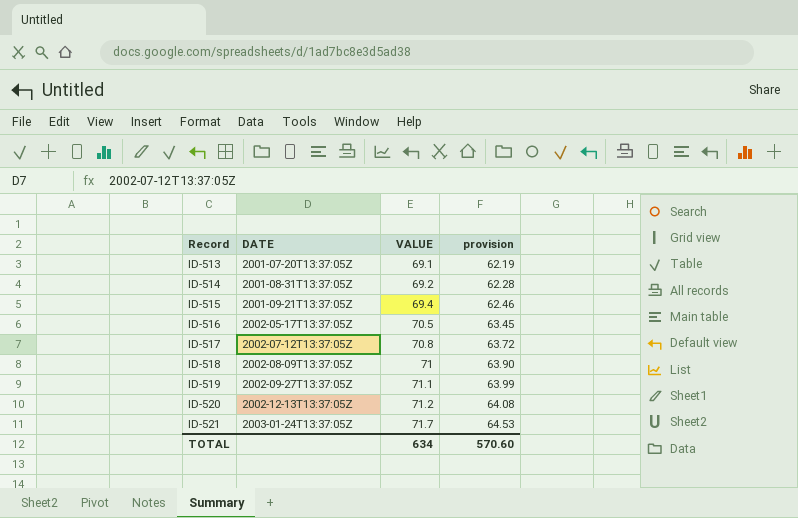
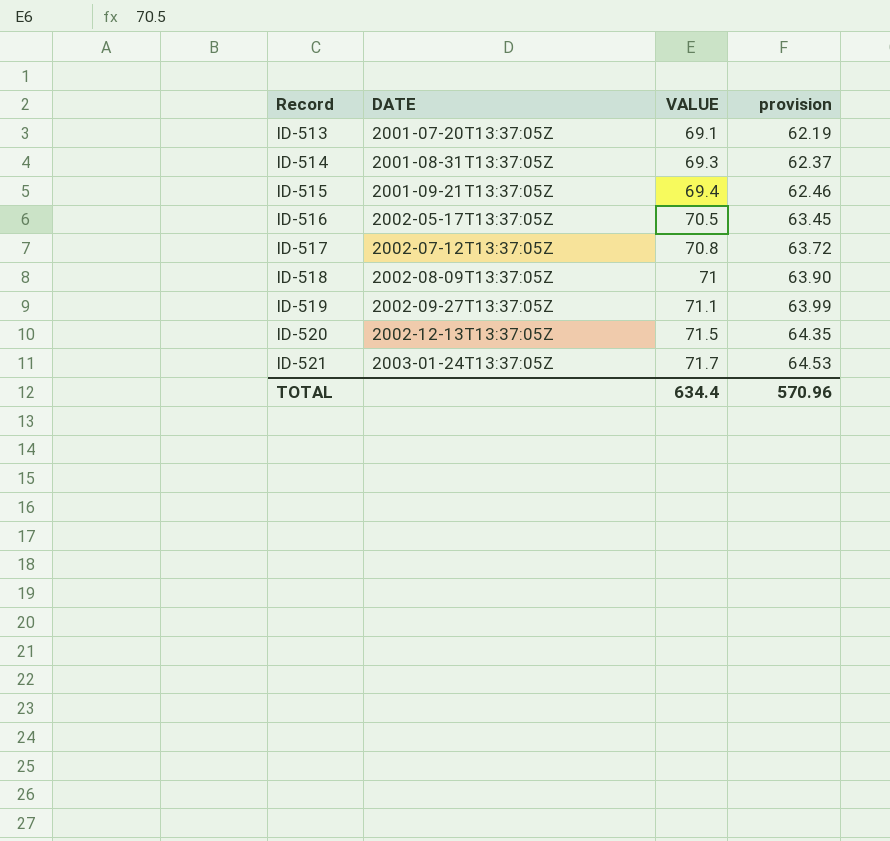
ID-514 | VALUE: 69.2 -> 69.3
ID-514 | provision: 62.28 -> 62.37
ID-520 | VALUE: 71.2 -> 71.5
ID-520 | provision: 64.08 -> 64.35
TOTAL | VALUE: 634 -> 634.4
TOTAL | provision: 570.60 -> 570.96

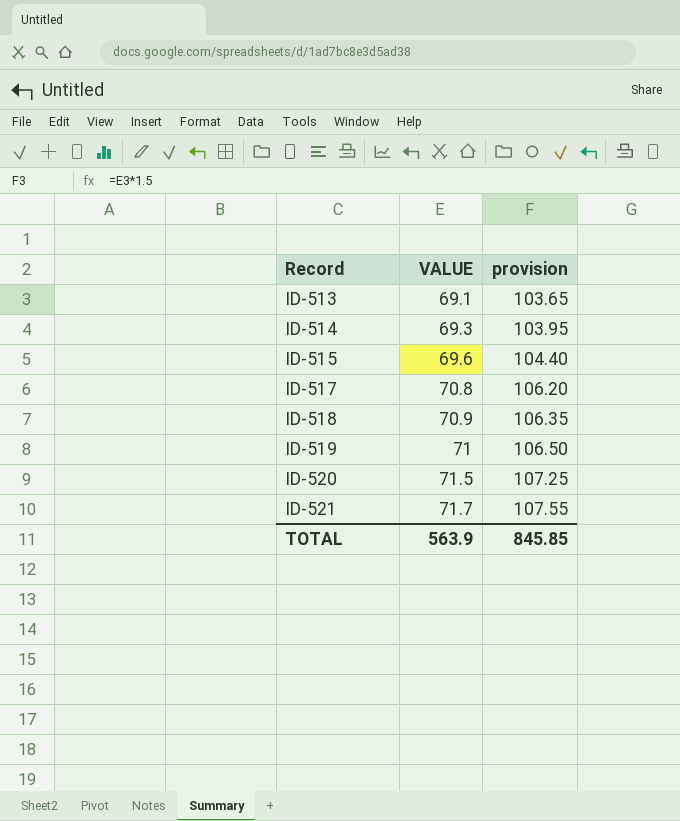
column DATE | position: 2 -> none
column provision | formula: [VALUE] * 0.9 -> [VALUE] * 1.5
row ID-516: 2002-05-17T13:37:05Z | 70.5 | 63.45 -> none
ID-515 | VALUE: 69.4 -> 69.6
ID-518 | VALUE: 71 -> 70.9
ID-519 | VALUE: 71.1 -> 71
TOTAL | VALUE: 634.4 -> 563.9
TOTAL | provision: 570.96 -> 845.85

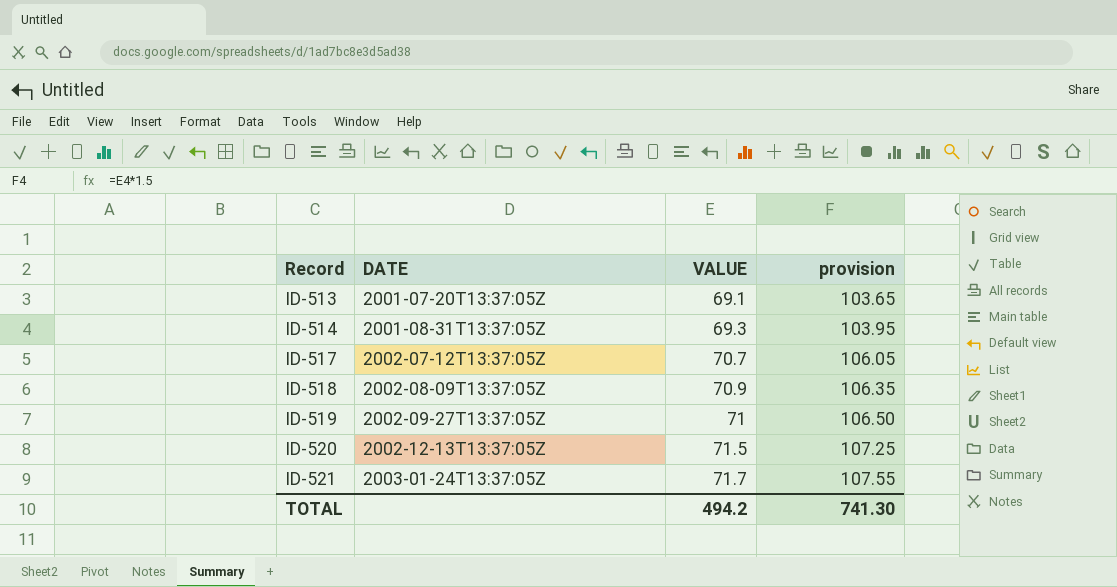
column DATE | position: none -> 2
row ID-515: 69.6 | 104.40 -> none
ID-517 | VALUE: 70.8 -> 70.7
ID-517 | provision: 106.20 -> 106.05
TOTAL | VALUE: 563.9 -> 494.2
TOTAL | provision: 845.85 -> 741.30

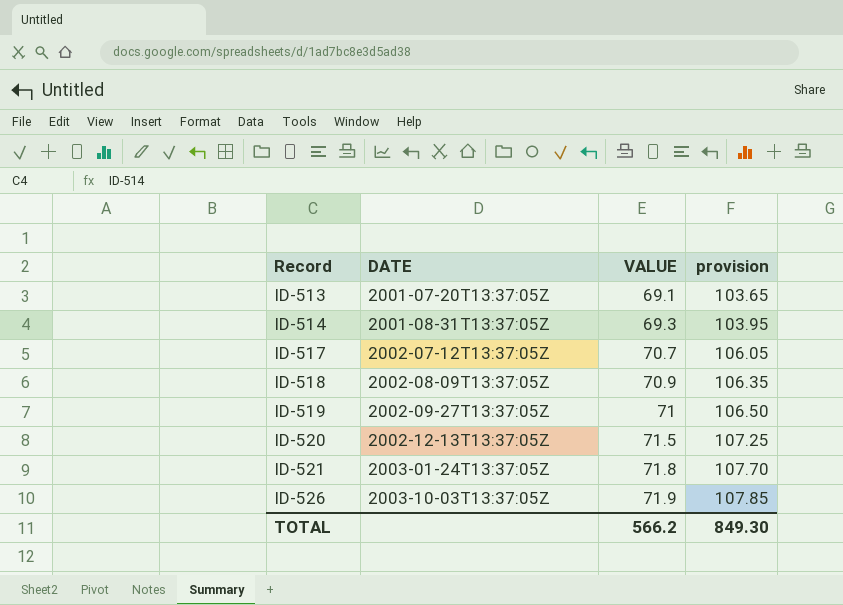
ID-521 | VALUE: 71.7 -> 71.8
ID-521 | provision: 107.55 -> 107.70
row ID-526: none -> 2003-10-03T13:37:05Z | 71.9 | 107.85
TOTAL | VALUE: 494.2 -> 566.2
TOTAL | provision: 741.30 -> 849.30

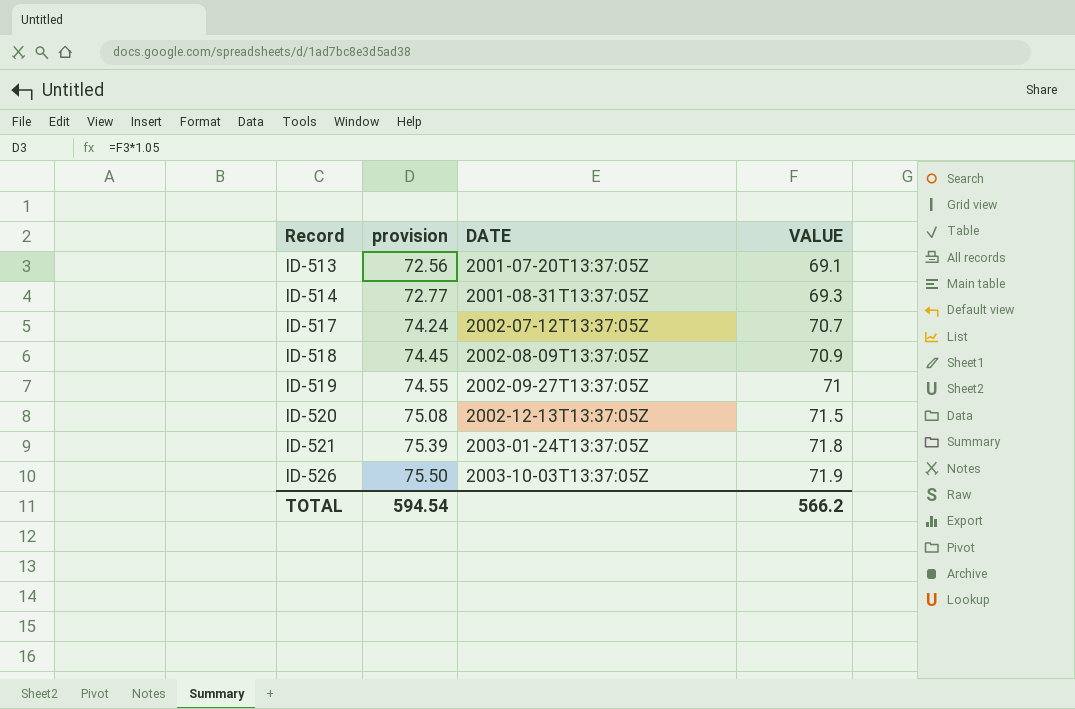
column provision | formula: [VALUE] * 1.5 -> [VALUE] * 1.05
column provision | position: 4 -> 2
TOTAL | provision: 849.30 -> 594.54

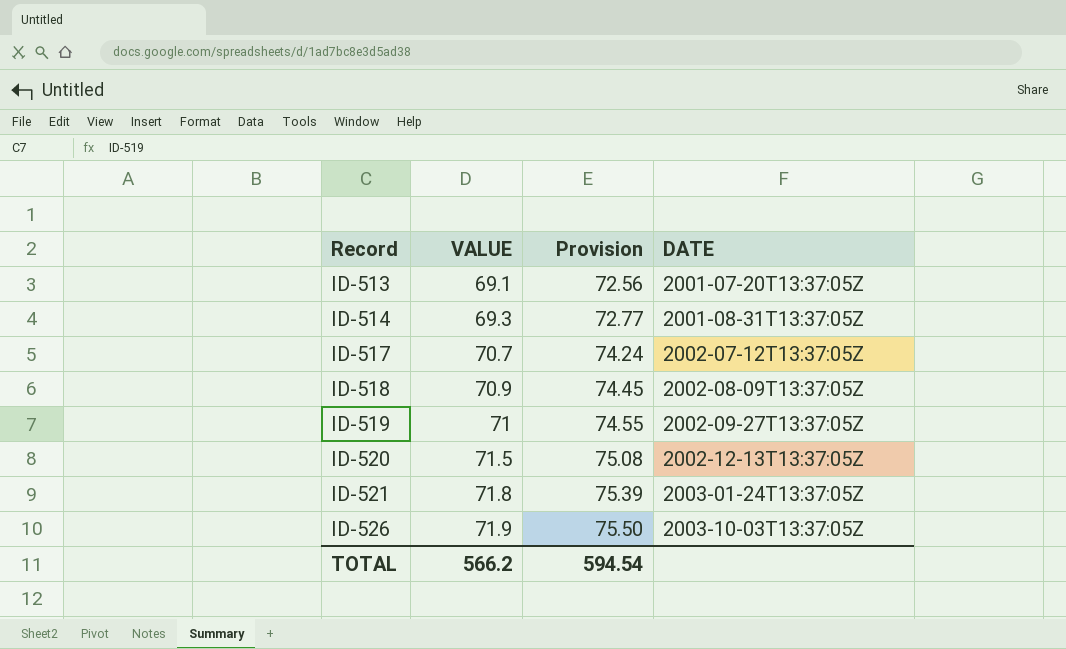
column VALUE | position: 4 -> 2
column name: provision -> Provision

